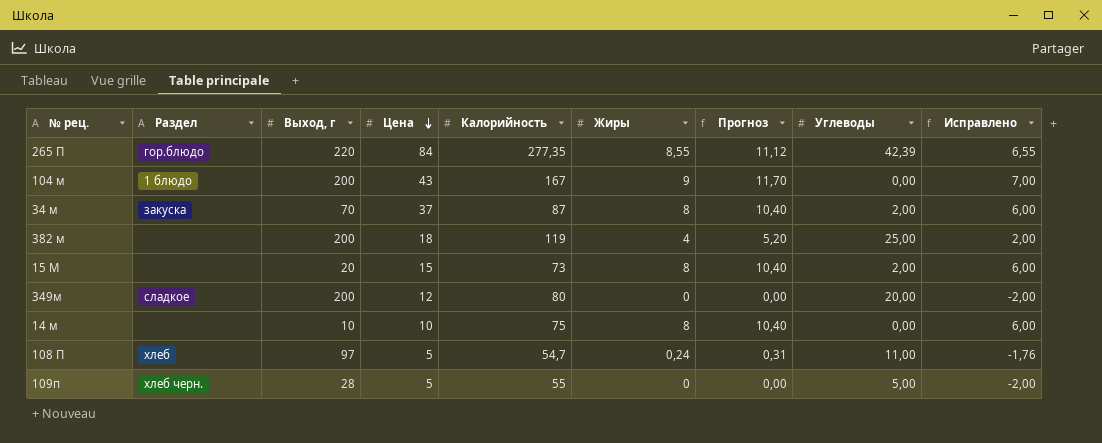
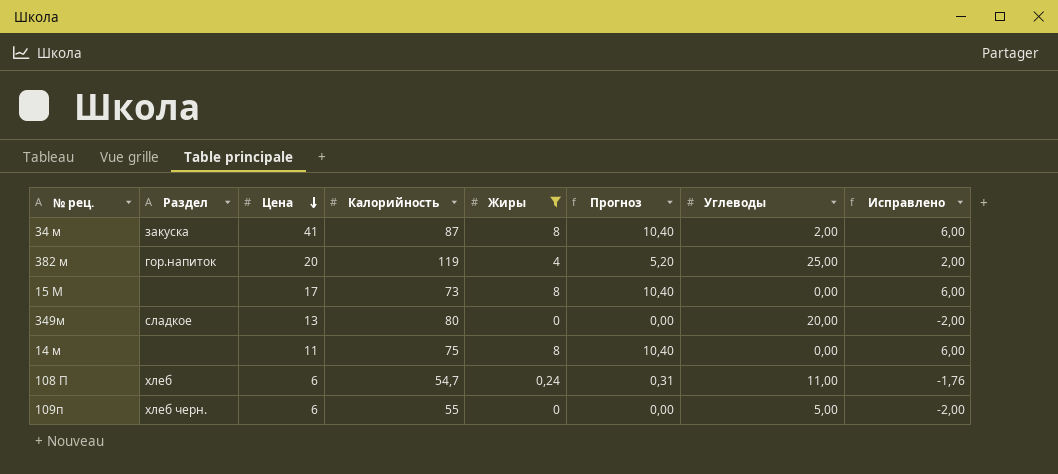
filter: none -> Жиры <= 8
column Выход, г | position: 3 -> none
34 м | Цена: 37 -> 41
382 м | Раздел: none -> гор.напиток
382 м | Цена: 18 -> 20
15 М | Цена: 15 -> 17
15 М | Углеводы: 2,00 -> 0,00
349м | Цена: 12 -> 13
14 м | Цена: 10 -> 11
108 П | Цена: 5 -> 6
109п | Цена: 5 -> 6

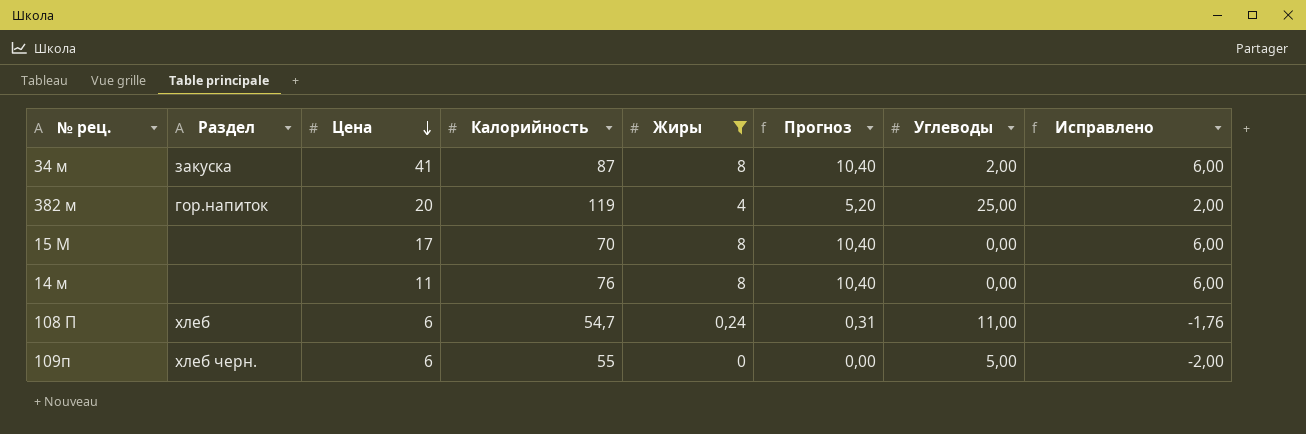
row 349м: сладкое | 13 | 80 | 0 | 0,00 | 20,00 | -2,00 -> none
15 М | Калорийность: 73 -> 70
14 м | Калорийность: 75 -> 76

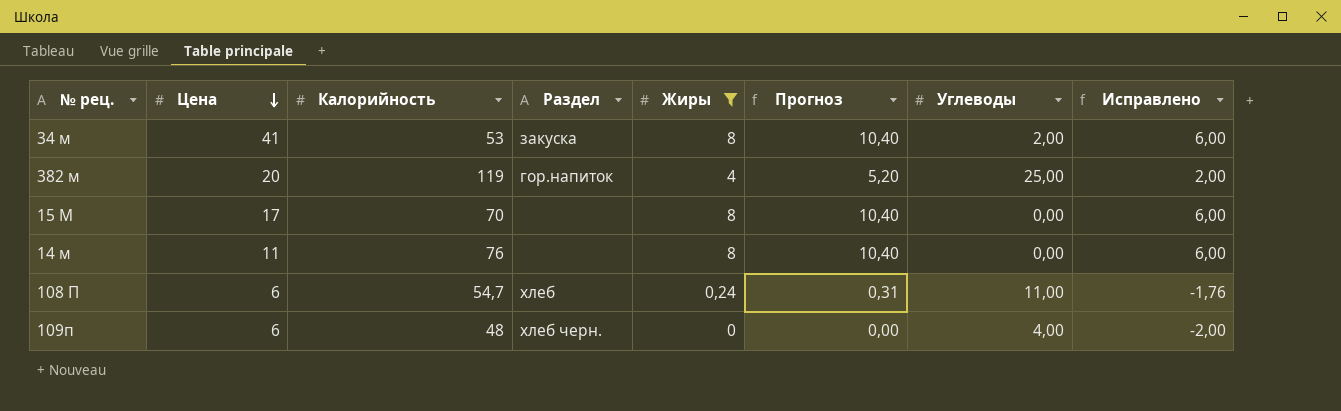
column Раздел | position: 2 -> 4
34 м | Калорийность: 87 -> 53
109п | Калорийность: 55 -> 48
109п | Углеводы: 5,00 -> 4,00

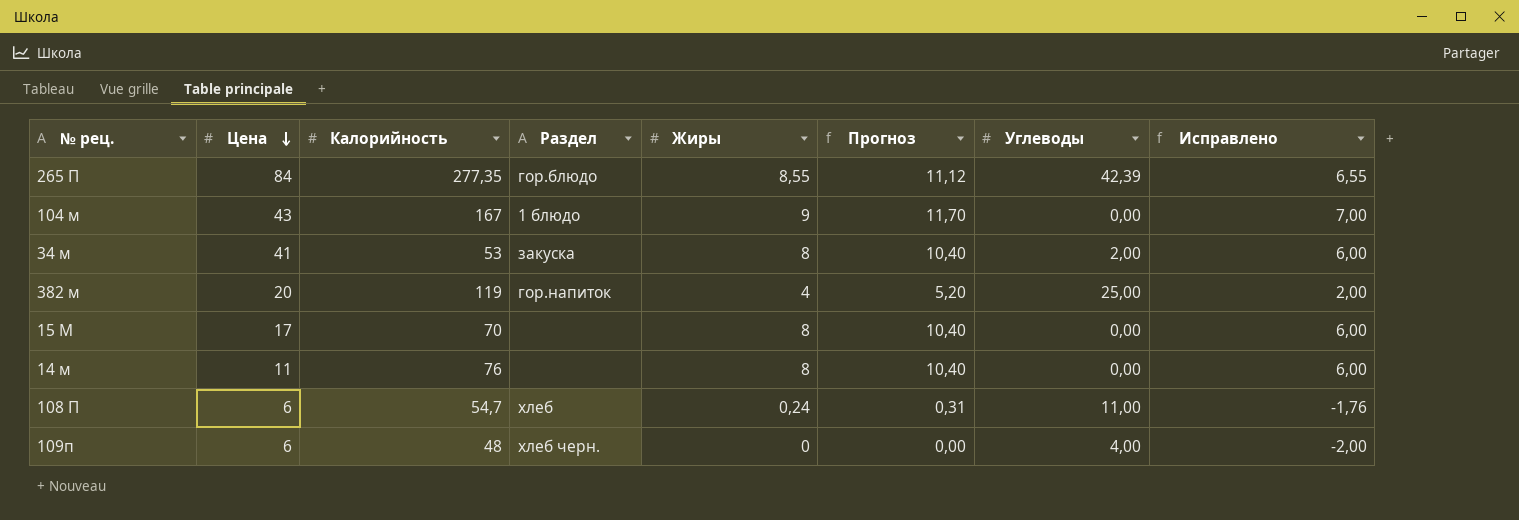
filter: Жиры <= 8 -> none

